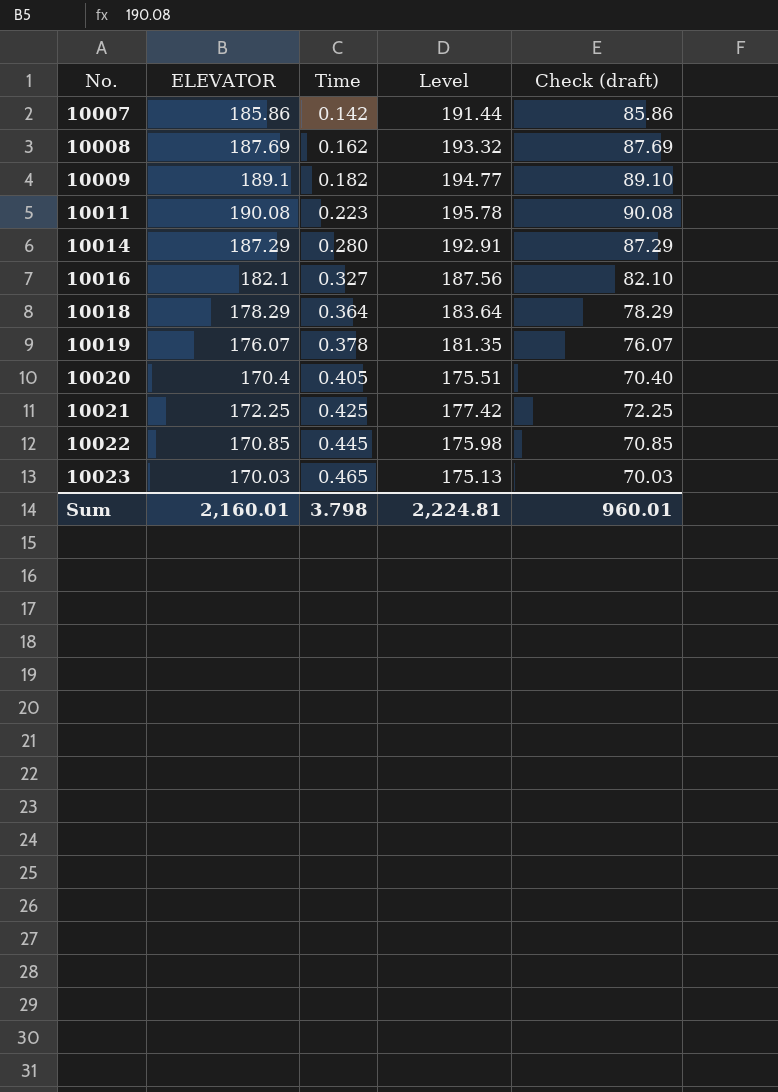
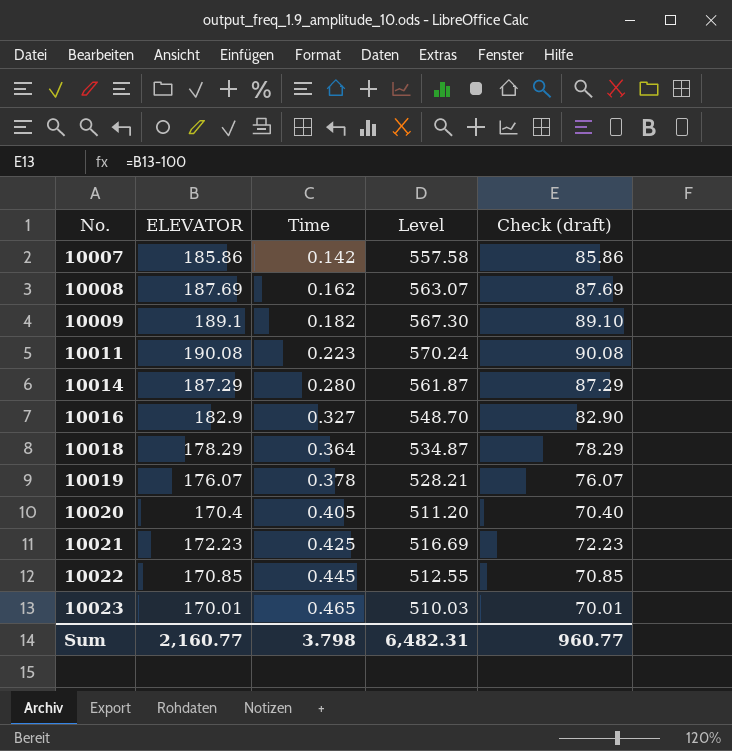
column Level | formula: [ELEVATOR] * 1.03 -> [ELEVATOR] * 3
10016 | ELEVATOR: 182.1 -> 182.9
10016 | Check (draft): 82.10 -> 82.90
10021 | ELEVATOR: 172.25 -> 172.23
10021 | Check (draft): 72.25 -> 72.23
10023 | ELEVATOR: 170.03 -> 170.01
10023 | Check (draft): 70.03 -> 70.01
Sum | ELEVATOR: 2,160.01 -> 2,160.77
Sum | Level: 2,224.81 -> 6,482.31
Sum | Check (draft): 960.01 -> 960.77

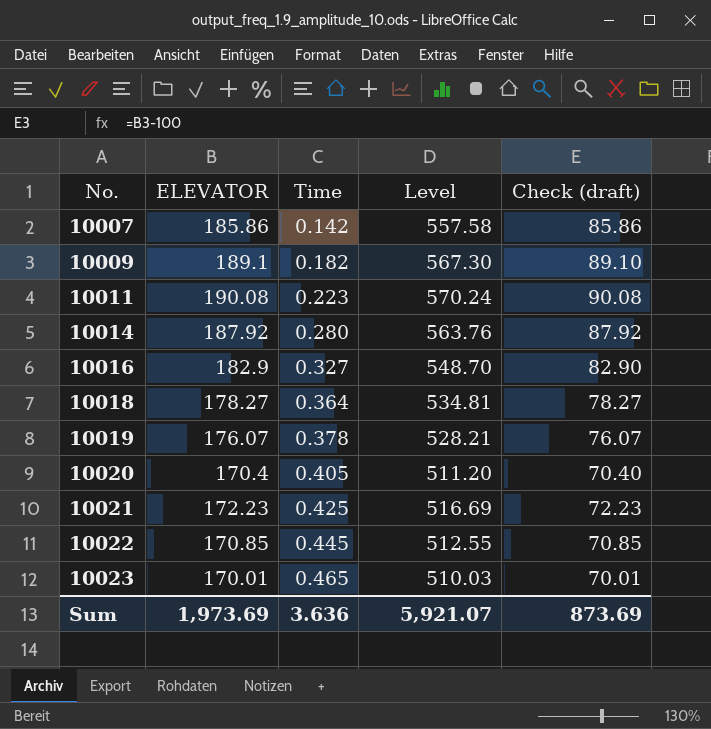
row 10008: 187.69 | 0.162 | 563.07 | 87.69 -> none
10014 | ELEVATOR: 187.29 -> 187.92
10014 | Level: 561.87 -> 563.76
10014 | Check (draft): 87.29 -> 87.92
10018 | ELEVATOR: 178.29 -> 178.27
10018 | Level: 534.87 -> 534.81
10018 | Check (draft): 78.29 -> 78.27
Sum | ELEVATOR: 2,160.77 -> 1,973.69
Sum | Time: 3.798 -> 3.636
Sum | Level: 6,482.31 -> 5,921.07
Sum | Check (draft): 960.77 -> 873.69

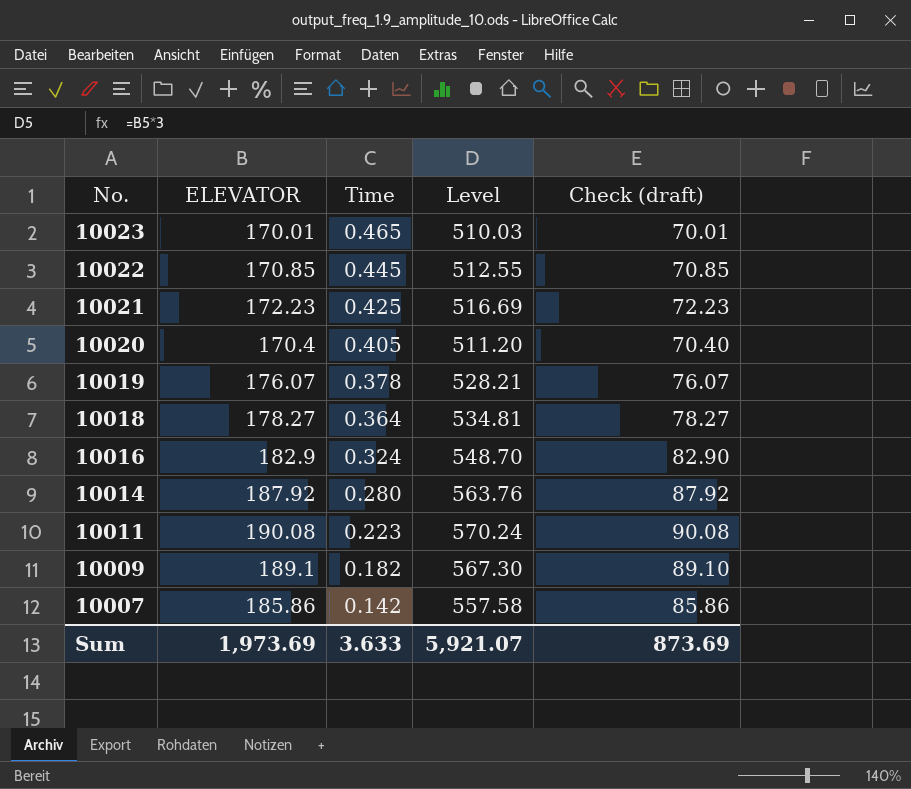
row order: No. ascending -> No. descending
10016 | Time: 0.327 -> 0.324
Sum | Time: 3.636 -> 3.633

